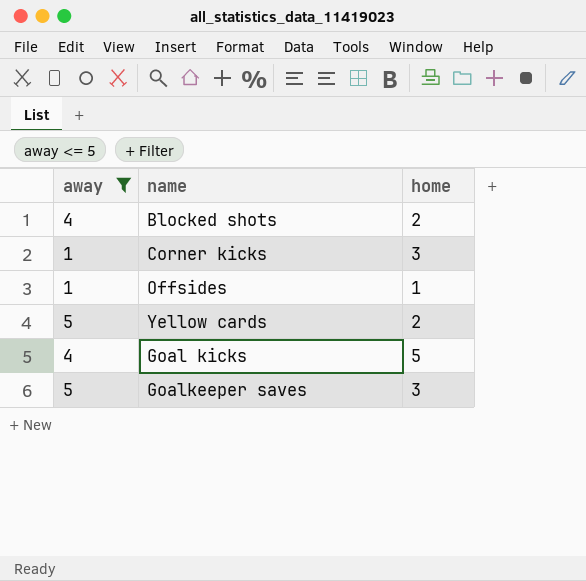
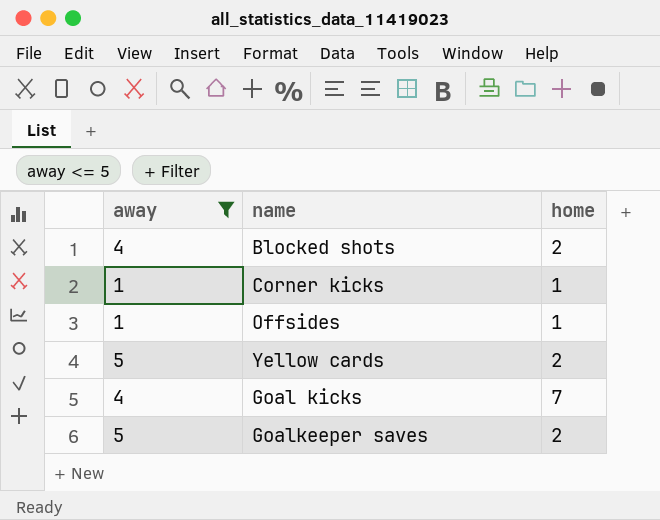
Corner kicks | home: 3 -> 1
Goal kicks | home: 5 -> 7
Goalkeeper saves | home: 3 -> 2

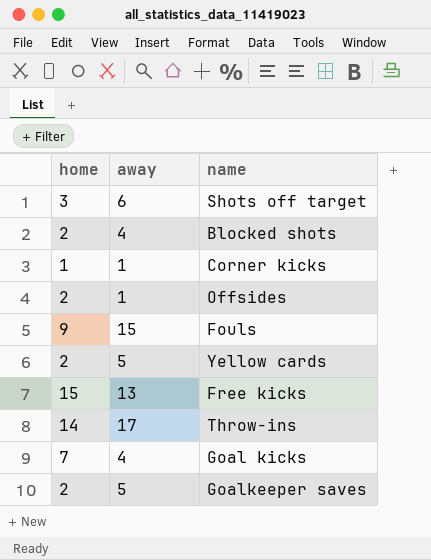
filter: away <= 5 -> none
column home | position: 3 -> 1
Offsides | home: 1 -> 2

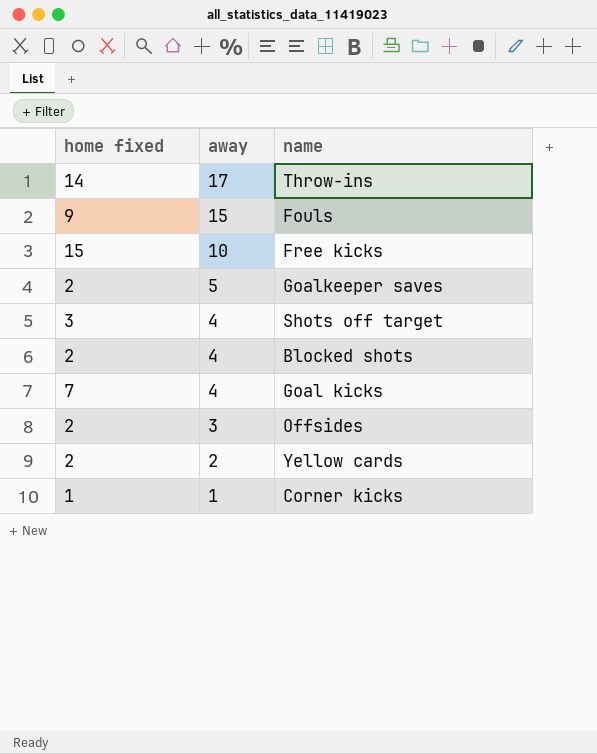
row order: none -> away descending
column name: home -> home fixed
Free kicks | away: 13 -> 10
Shots off target | away: 6 -> 4
Offsides | away: 1 -> 3
Yellow cards | away: 5 -> 2

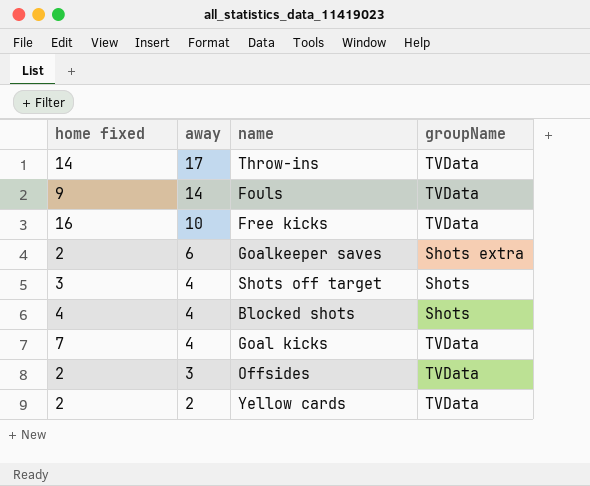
column groupName | position: none -> 4
row Corner kicks: 1 | 1 -> none
Fouls | away: 15 -> 14
Free kicks | home fixed: 15 -> 16
Goalkeeper saves | away: 5 -> 6
Blocked shots | home fixed: 2 -> 4

